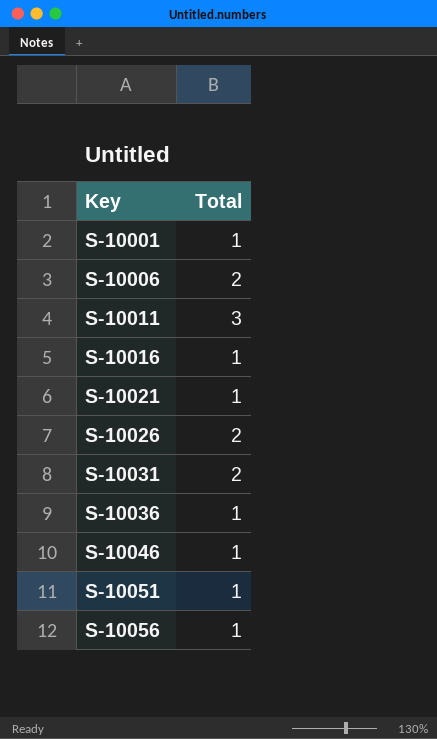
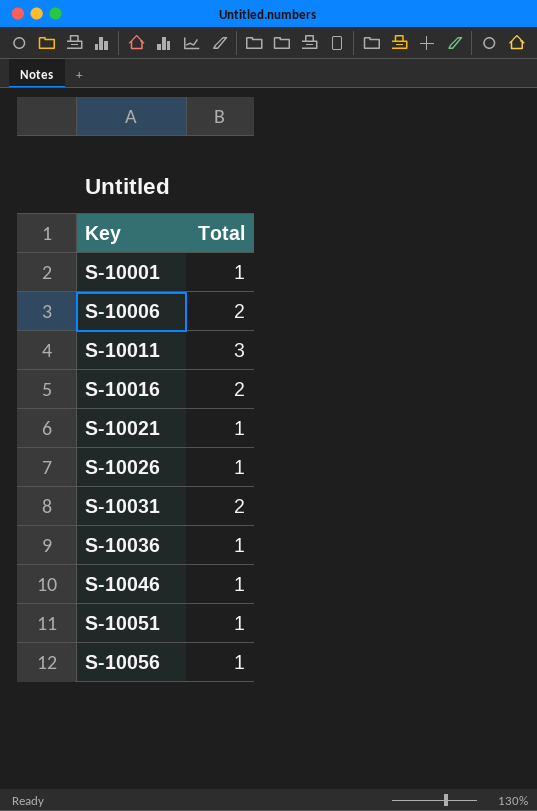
S-10016 | Total: 1 -> 2
S-10026 | Total: 2 -> 1

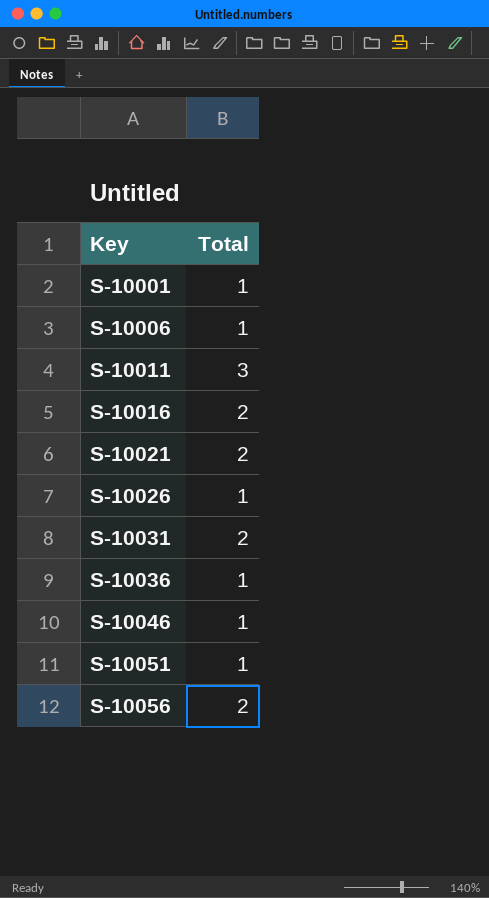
S-10006 | Total: 2 -> 1
S-10021 | Total: 1 -> 2
S-10056 | Total: 1 -> 2

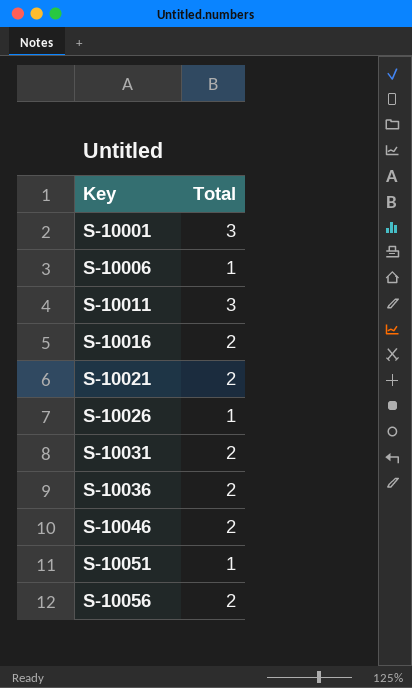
S-10001 | Total: 1 -> 3
S-10036 | Total: 1 -> 2
S-10046 | Total: 1 -> 2

